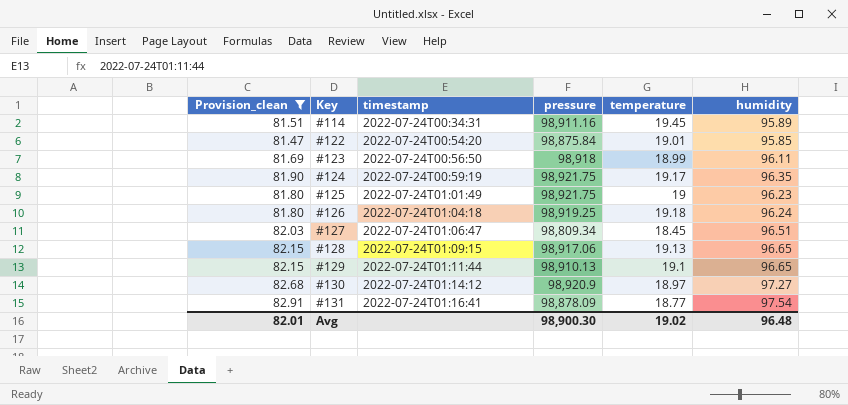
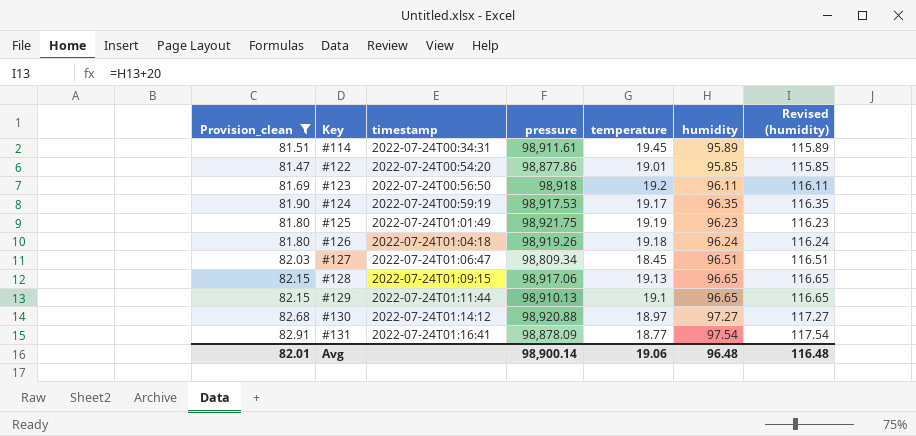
column Revised (humidity) | formula: none -> [humidity] + 20
#114 | pressure: 98,911.16 -> 98,911.61
#122 | pressure: 98,875.84 -> 98,877.86
#123 | temperature: 18.99 -> 19.2
#124 | pressure: 98,921.75 -> 98,917.53
#125 | temperature: 19 -> 19.19
#126 | pressure: 98,919.25 -> 98,919.26
#130 | pressure: 98,920.9 -> 98,920.88
Avg | pressure: 98,900.30 -> 98,900.14
Avg | temperature: 19.02 -> 19.06

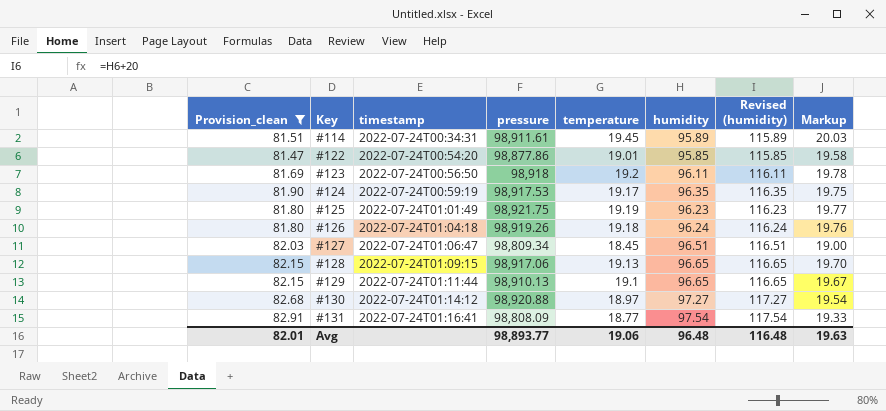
column Markup | formula: none -> [temperature] * 1.03
#131 | pressure: 98,878.09 -> 98,808.09
Avg | pressure: 98,900.14 -> 98,893.77

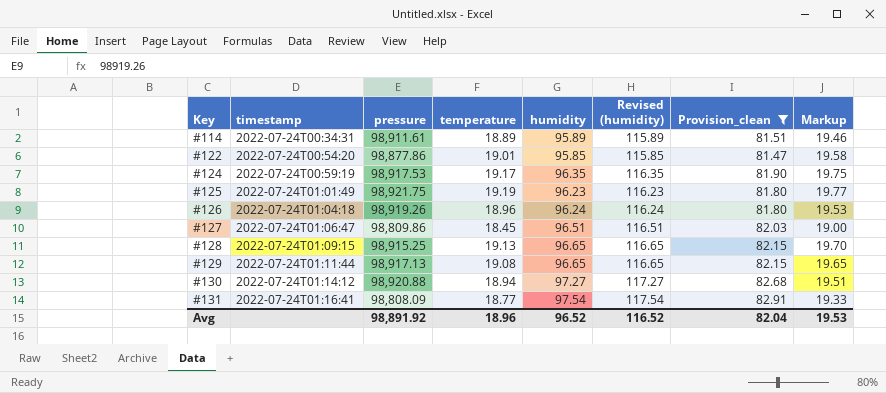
column Provision_clean | position: 1 -> 7
row #123: 81.69 | 2022-07-24T00:56:50 | 98,918 | 19.2 | 96.11 | 116.11 | 19.78 -> none
#114 | temperature: 19.45 -> 18.89
#114 | Markup: 20.03 -> 19.46
#126 | temperature: 19.18 -> 18.96
#126 | Markup: 19.76 -> 19.53
#127 | pressure: 98,809.34 -> 98,809.86
#128 | pressure: 98,917.06 -> 98,915.25
#129 | pressure: 98,910.13 -> 98,917.13
#129 | temperature: 19.1 -> 19.08
#129 | Markup: 19.67 -> 19.65
#130 | temperature: 18.97 -> 18.94
#130 | Markup: 19.54 -> 19.51
Avg | pressure: 98,893.77 -> 98,891.92
Avg | temperature: 19.06 -> 18.96
Avg | humidity: 96.48 -> 96.52
Avg | Revised (humidity): 116.48 -> 116.52
Avg | Provision_clean: 82.01 -> 82.04
Avg | Markup: 19.63 -> 19.53

